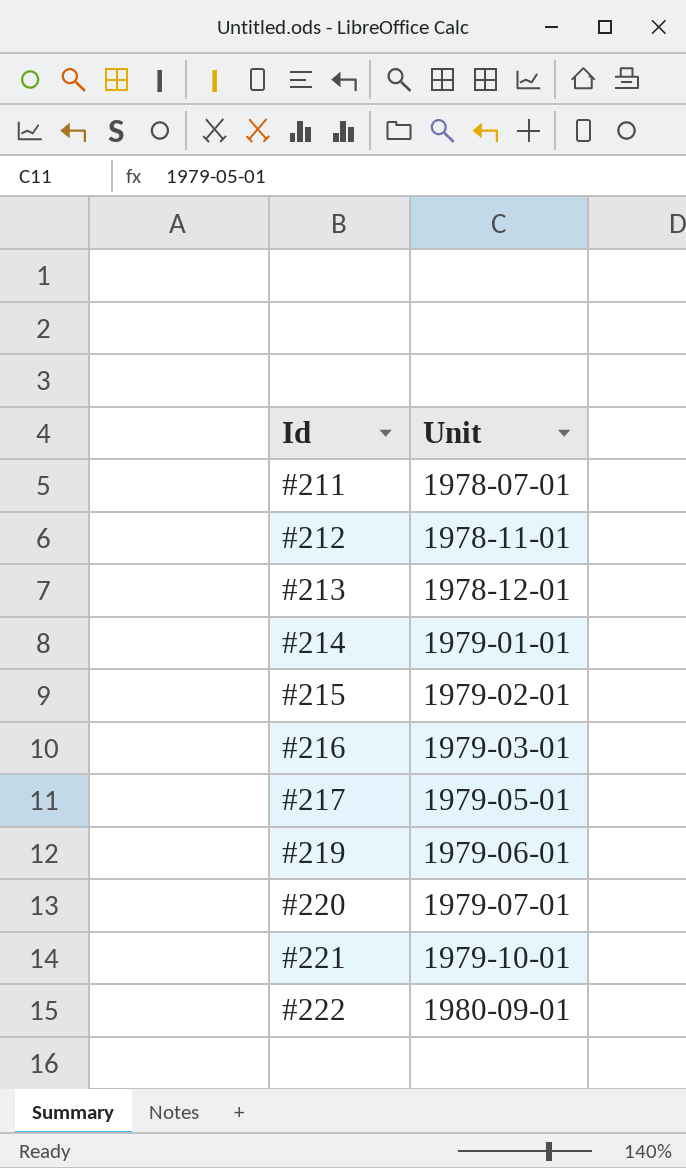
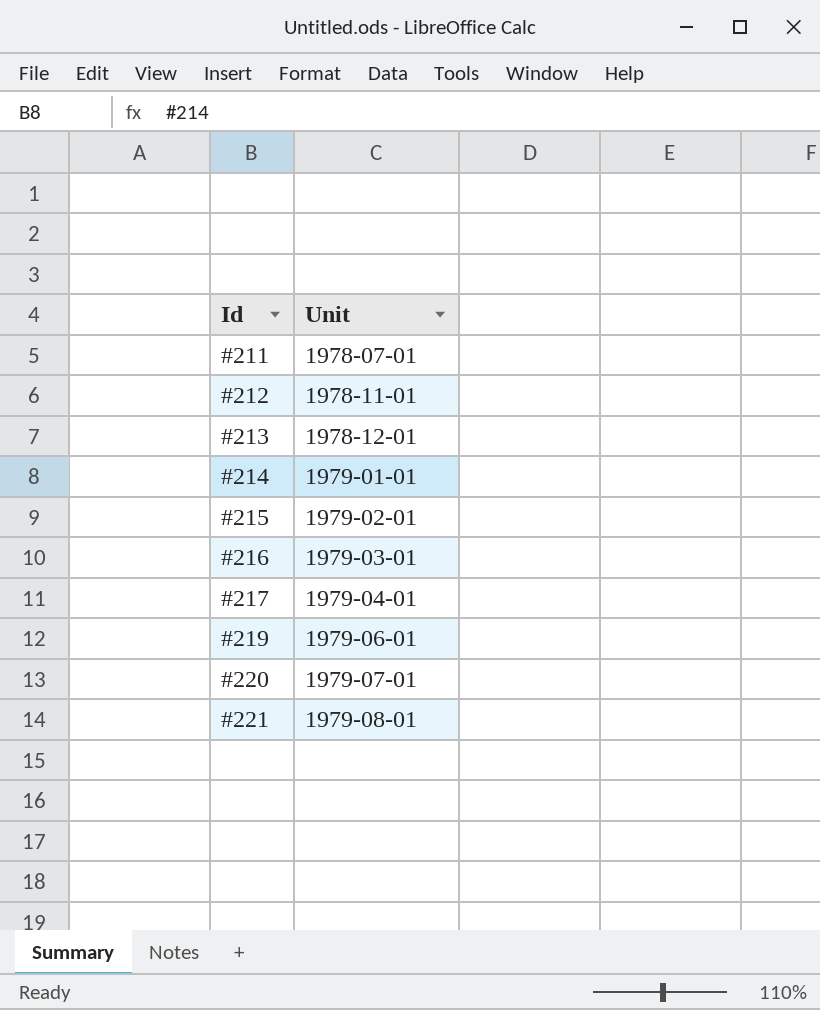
row #222: 1980-09-01 -> none
#217 | Unit: 1979-05-01 -> 1979-04-01
#221 | Unit: 1979-10-01 -> 1979-08-01

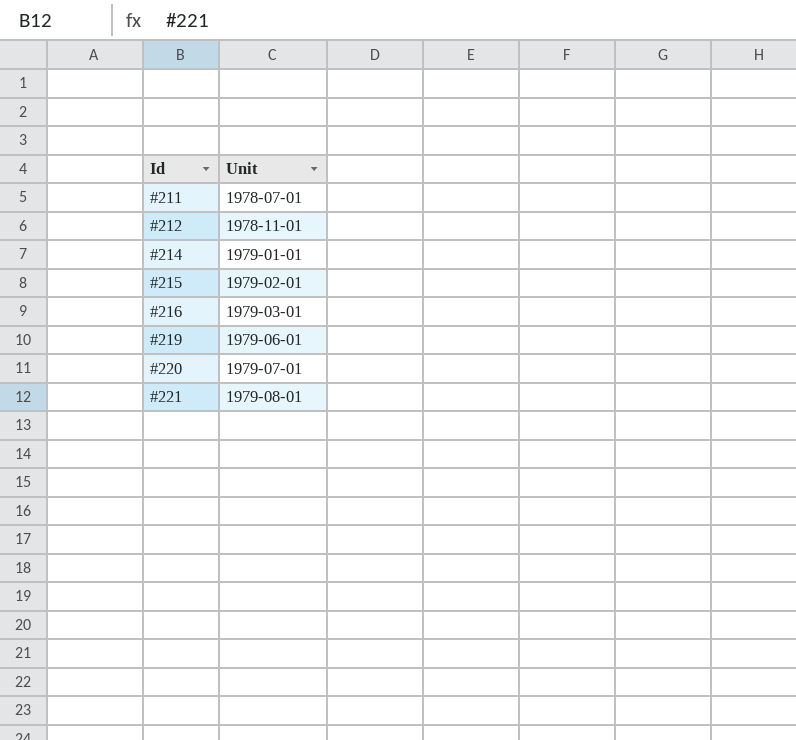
row #213: 1978-12-01 -> none
row #217: 1979-04-01 -> none

